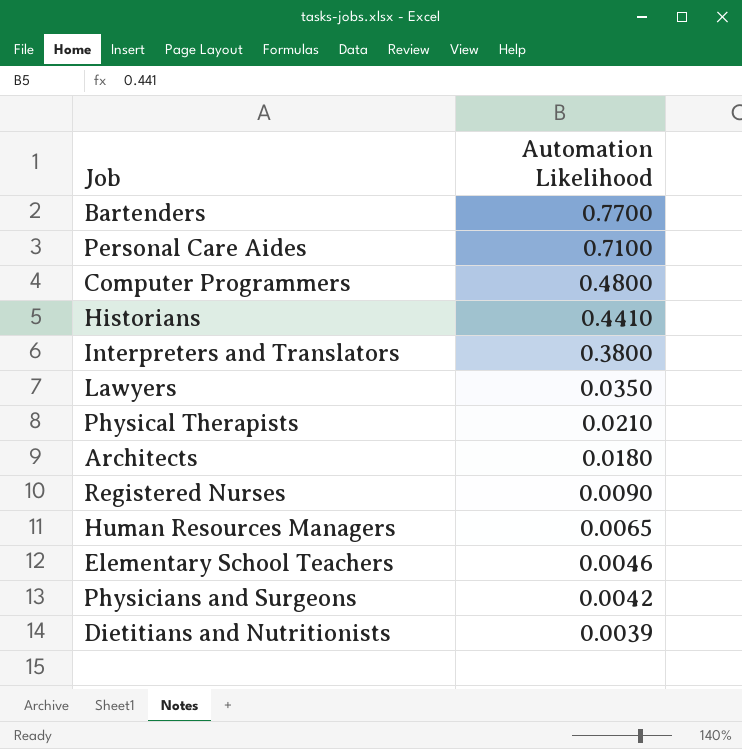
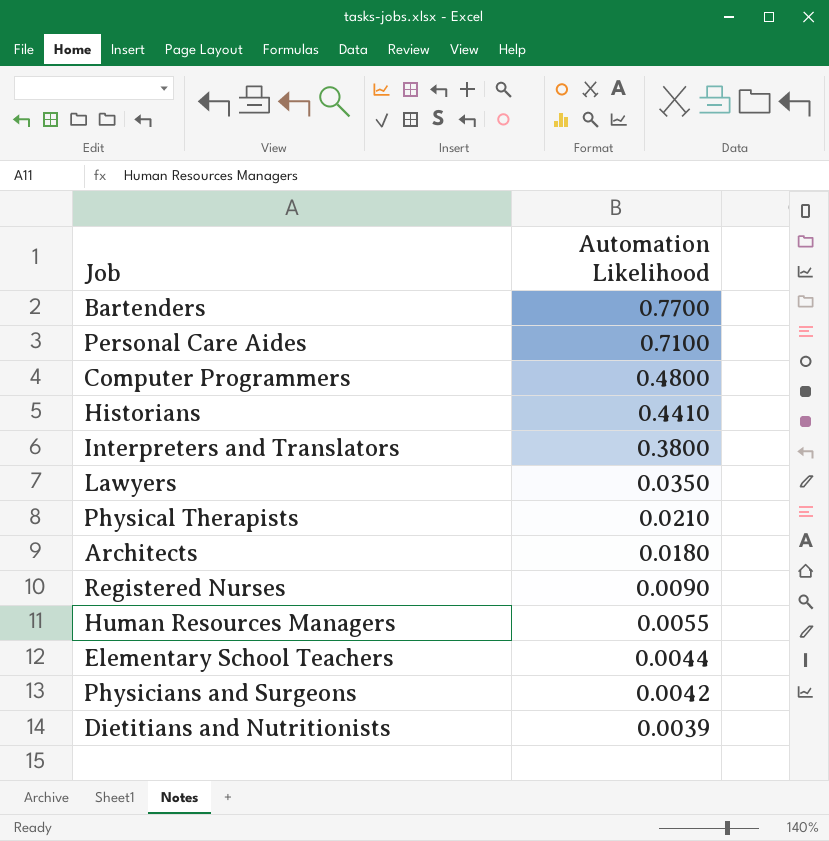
Human Resources Managers | Automation Likelihood: 0.0065 -> 0.0055
Elementary School Teachers | Automation Likelihood: 0.0046 -> 0.0044

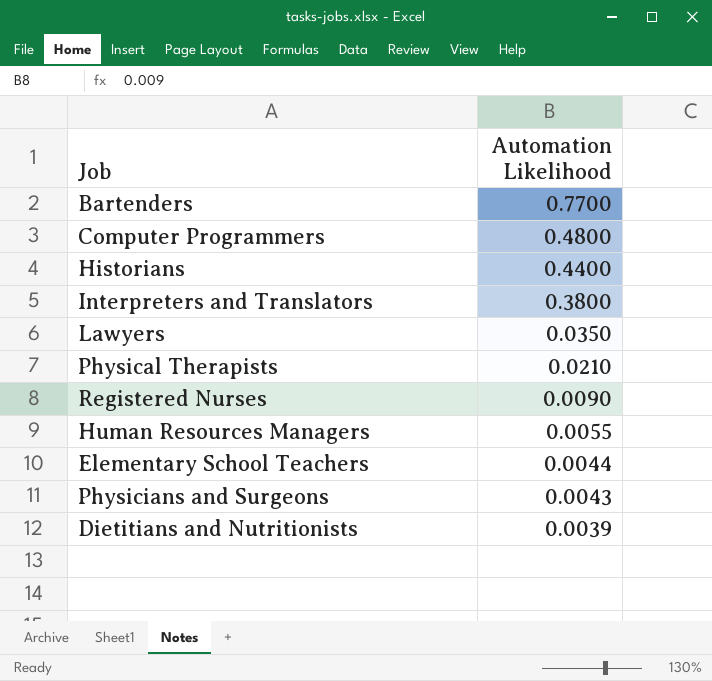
row Personal Care Aides: 0.7100 -> none
row Architects: 0.0180 -> none
Historians | Automation Likelihood: 0.4410 -> 0.4400
Physicians and Surgeons | Automation Likelihood: 0.0042 -> 0.0043

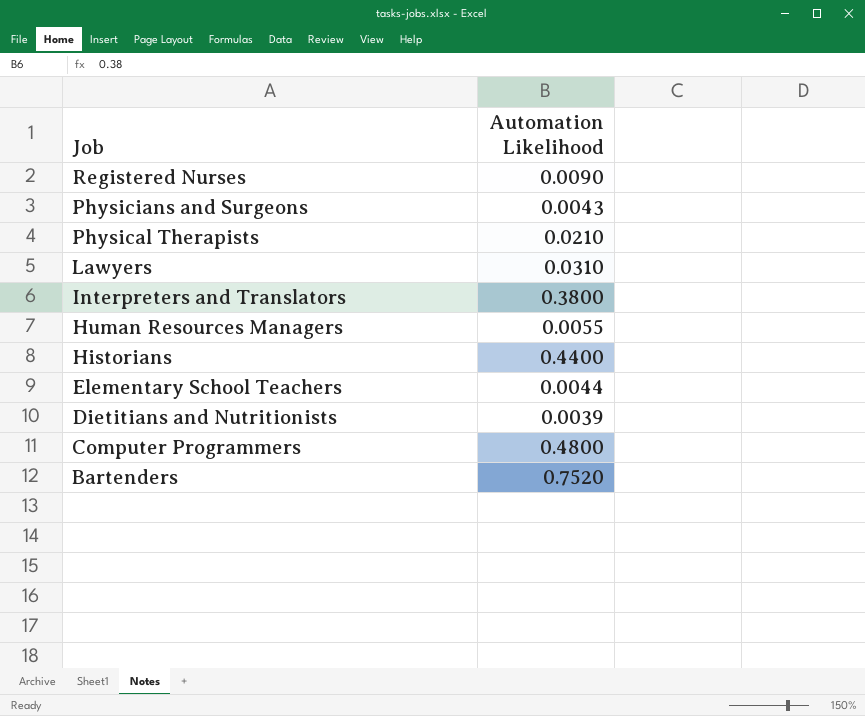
row order: Automation Likelihood descending -> Job descending
Lawyers | Automation Likelihood: 0.0350 -> 0.0310
Bartenders | Automation Likelihood: 0.7700 -> 0.7520

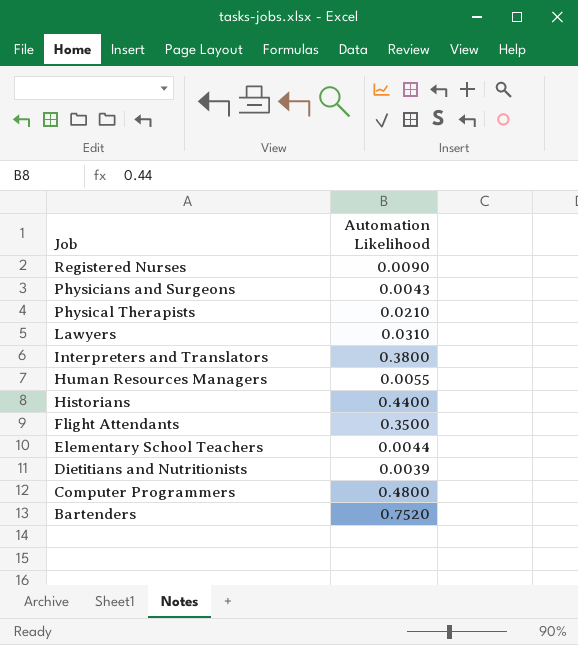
row Flight Attendants: none -> 0.3500

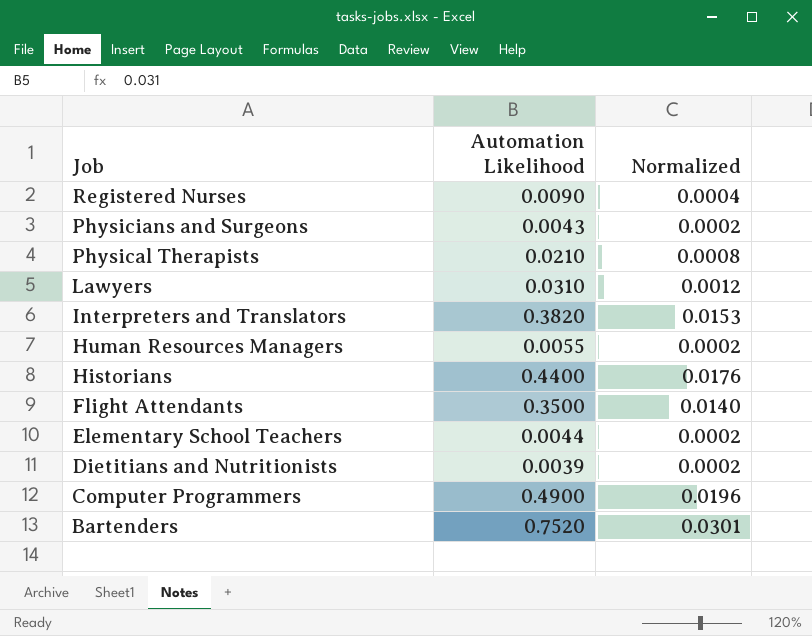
column Normalized | formula: none -> [Automation Likelihood] * 0.04
Interpreters and Translators | Automation Likelihood: 0.3800 -> 0.3820
Computer Programmers | Automation Likelihood: 0.4800 -> 0.4900

